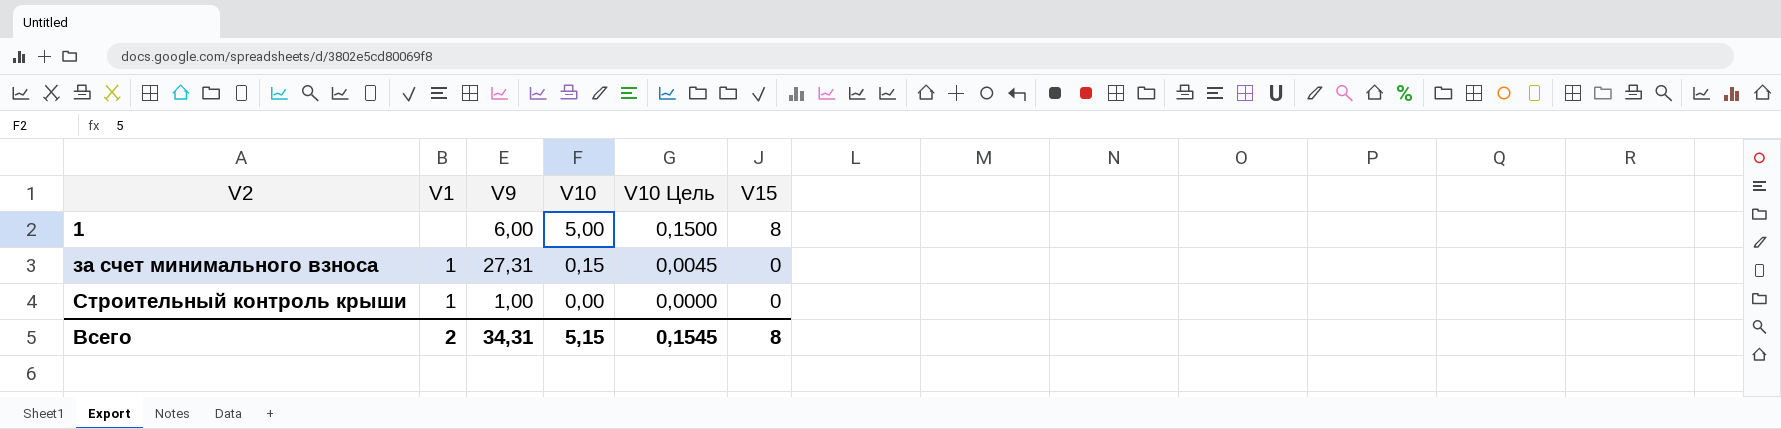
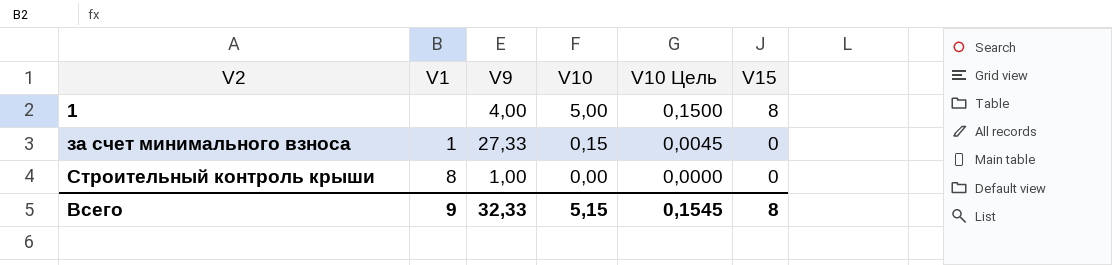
1 | V9: 6,00 -> 4,00
за счет минимального взноса | V9: 27,31 -> 27,33
Строительный контроль крыши | V1: 1 -> 8
Всего | V1: 2 -> 9
Всего | V9: 34,31 -> 32,33

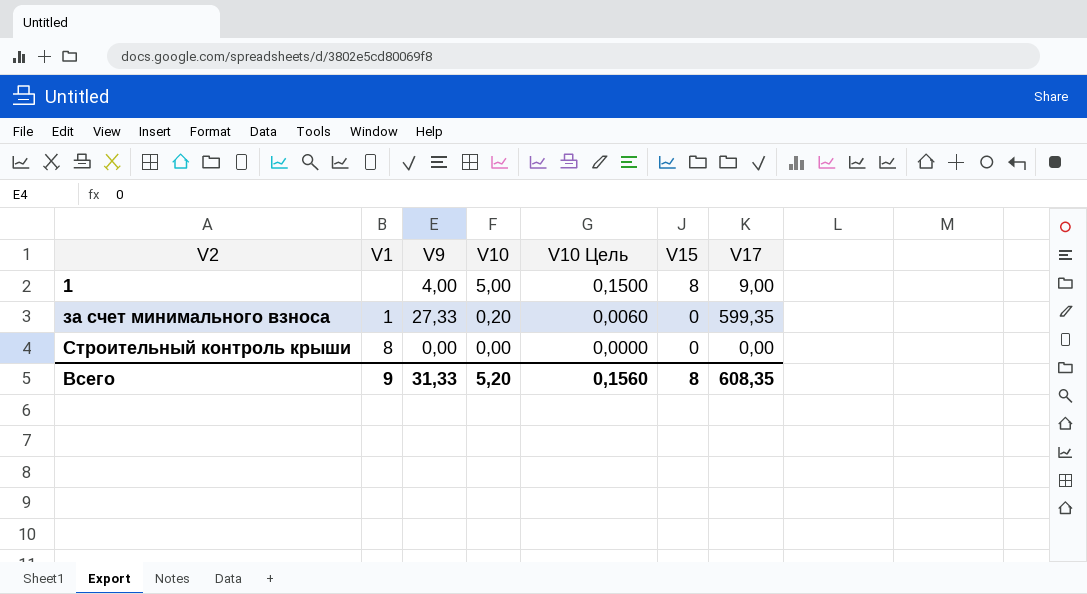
column V17 | position: none -> 7
за счет минимального взноса | V10: 0,15 -> 0,20
за счет минимального взноса | V10 Цель: 0,0045 -> 0,0060
Строительный контроль крыши | V9: 1,00 -> 0,00
Всего | V9: 32,33 -> 31,33
Всего | V10: 5,15 -> 5,20
Всего | V10 Цель: 0,1545 -> 0,1560

